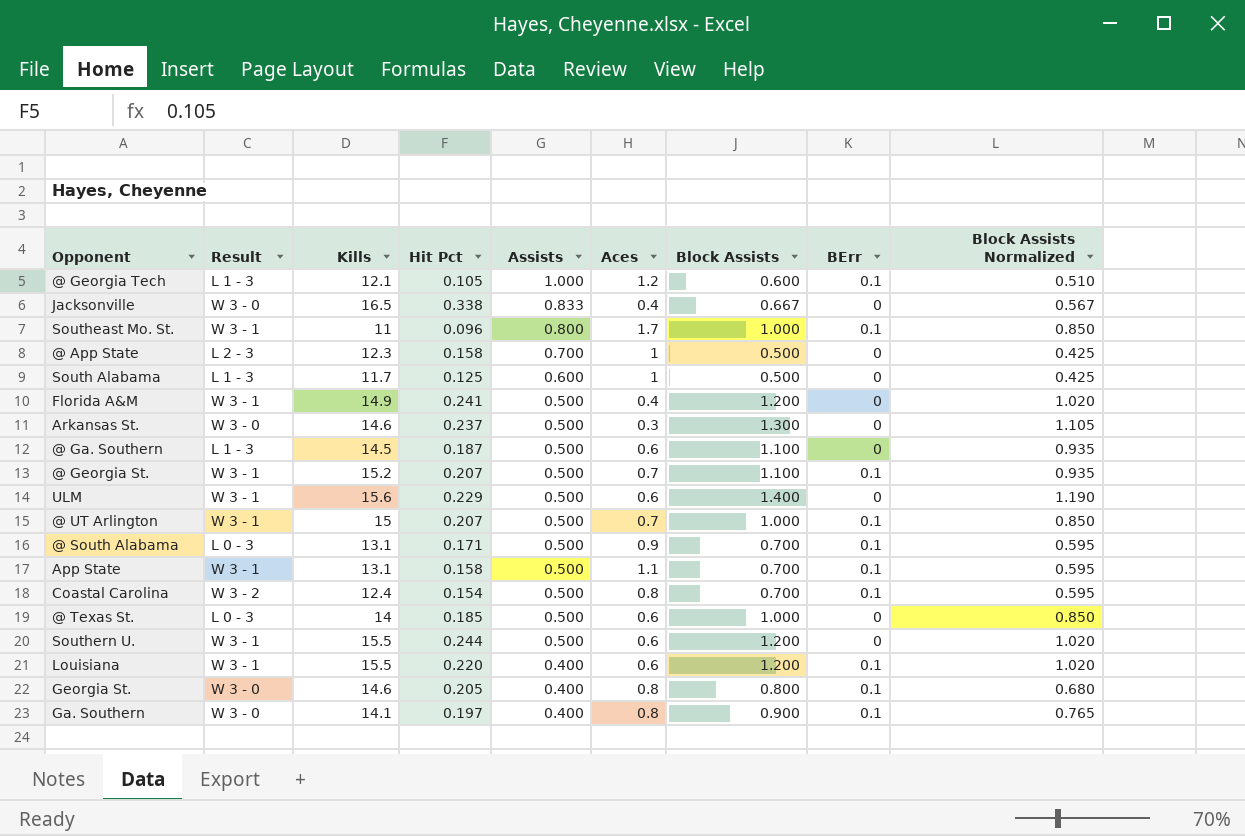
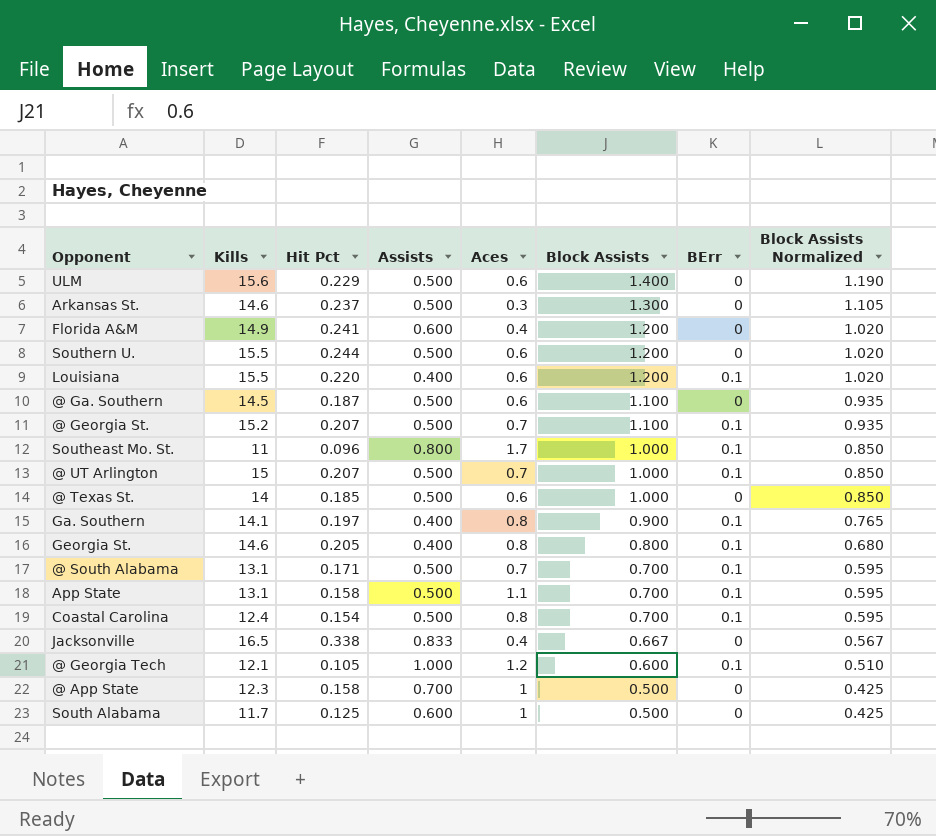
row order: Assists descending -> Block Assists descending
column Result | position: 2 -> none
Florida A&M | Assists: 0.500 -> 0.600
@ South Alabama | Aces: 0.9 -> 0.7

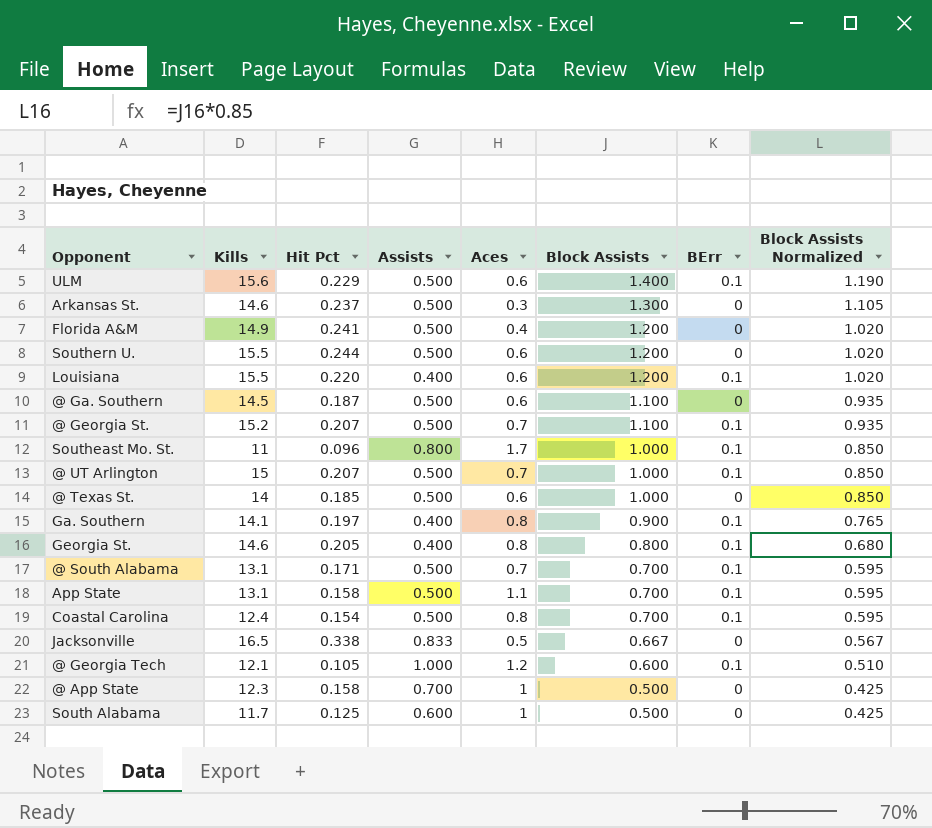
ULM | BErr: 0 -> 0.1
Florida A&M | Assists: 0.600 -> 0.500
Jacksonville | Aces: 0.4 -> 0.5

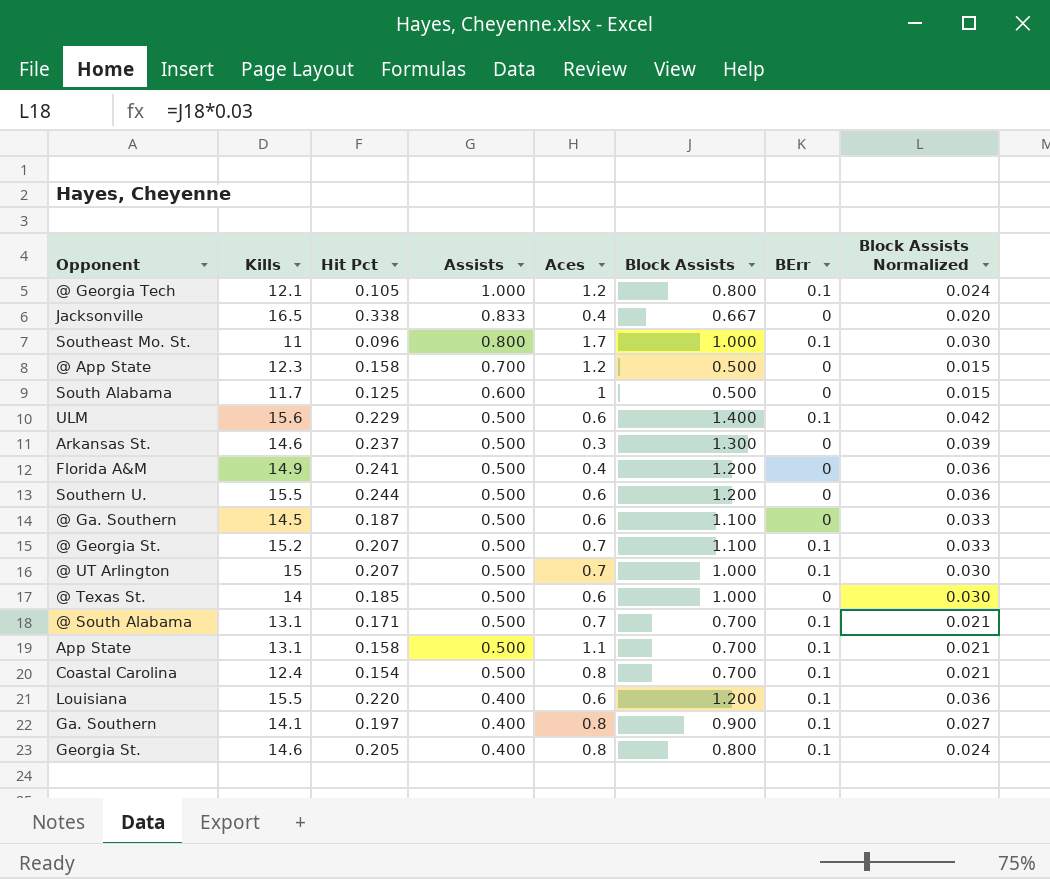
row order: Block Assists descending -> Assists descending
column Block Assists Normalized | formula: [Block Assists] * 0.85 -> [Block Assists] * 0.03
@ Georgia Tech | Block Assists: 0.600 -> 0.800
Jacksonville | Aces: 0.5 -> 0.4
@ App State | Aces: 1 -> 1.2

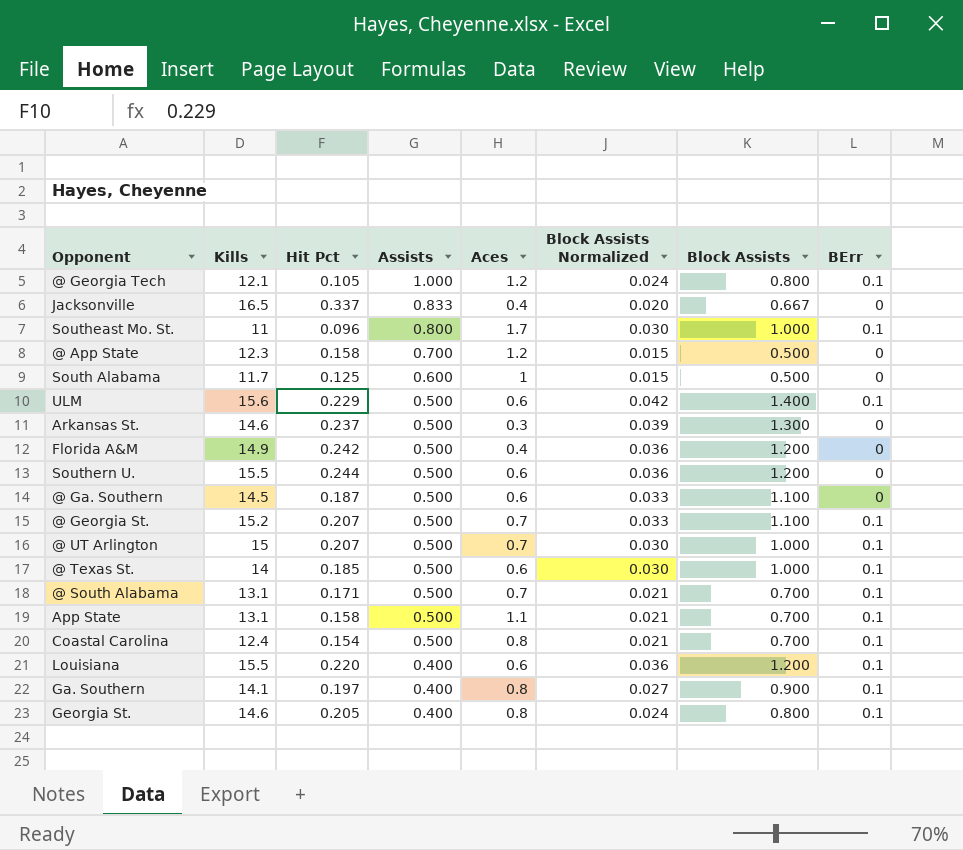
column Block Assists Normalized | position: 8 -> 6
Jacksonville | Hit Pct: 0.338 -> 0.337
Florida A&M | Hit Pct: 0.241 -> 0.242
@ Texas St. | BErr: 0 -> 0.1

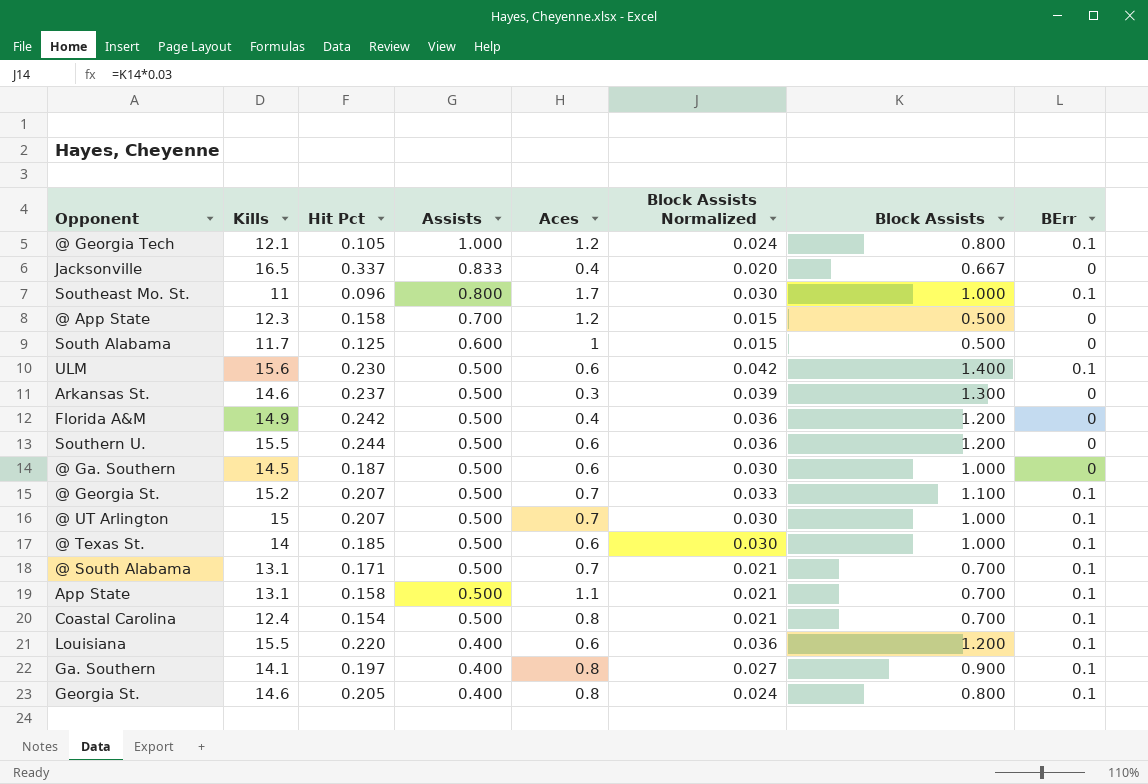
ULM | Hit Pct: 0.229 -> 0.230
@ Ga. Southern | Block Assists Normalized: 0.033 -> 0.030
@ Ga. Southern | Block Assists: 1.100 -> 1.000

